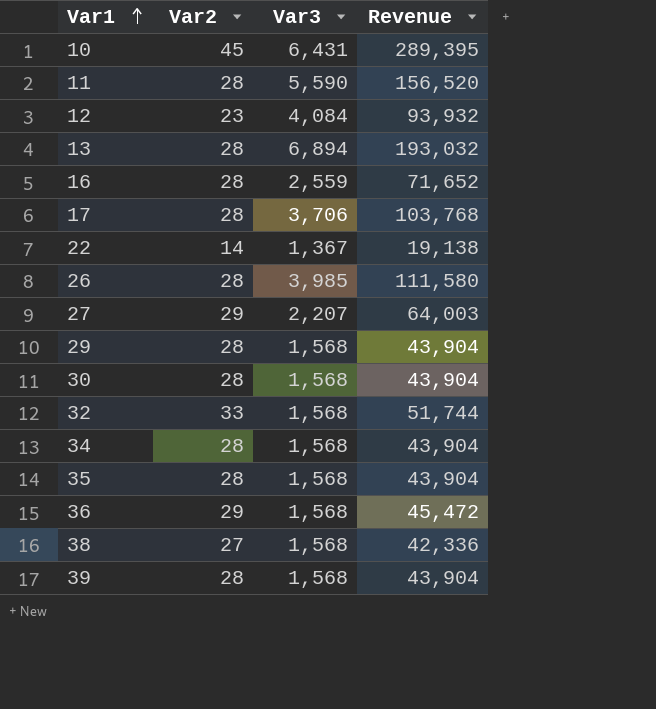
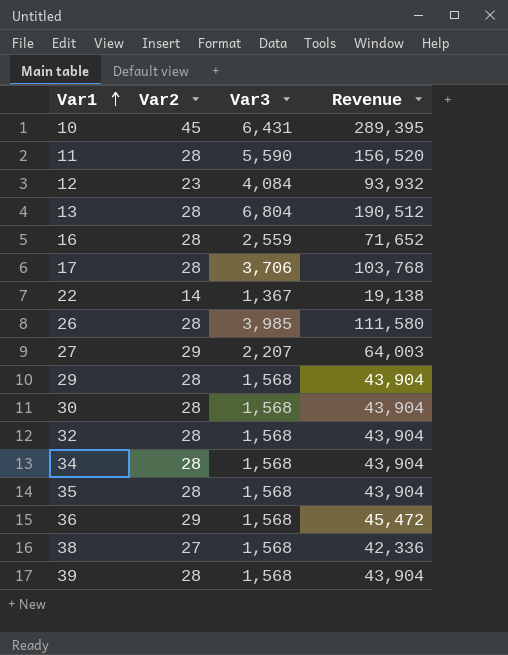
13 | Var3: 6,894 -> 6,804
13 | Revenue: 193,032 -> 190,512
32 | Var2: 33 -> 28
32 | Revenue: 51,744 -> 43,904

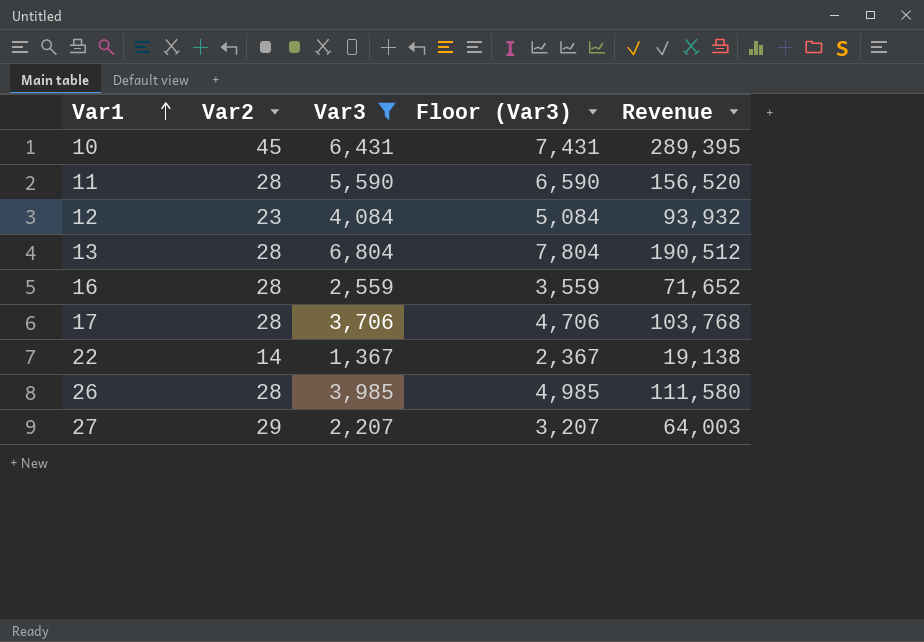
filter: none -> Var3 != 1,568
column Floor (Var3) | formula: none -> [Var3] + 1000

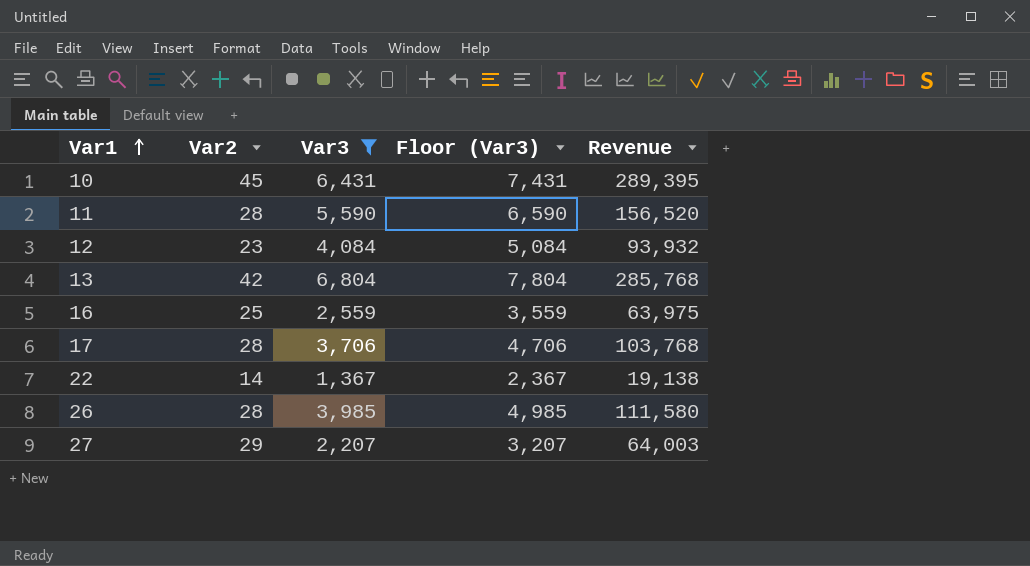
13 | Var2: 28 -> 42
13 | Revenue: 190,512 -> 285,768
16 | Var2: 28 -> 25
16 | Revenue: 71,652 -> 63,975

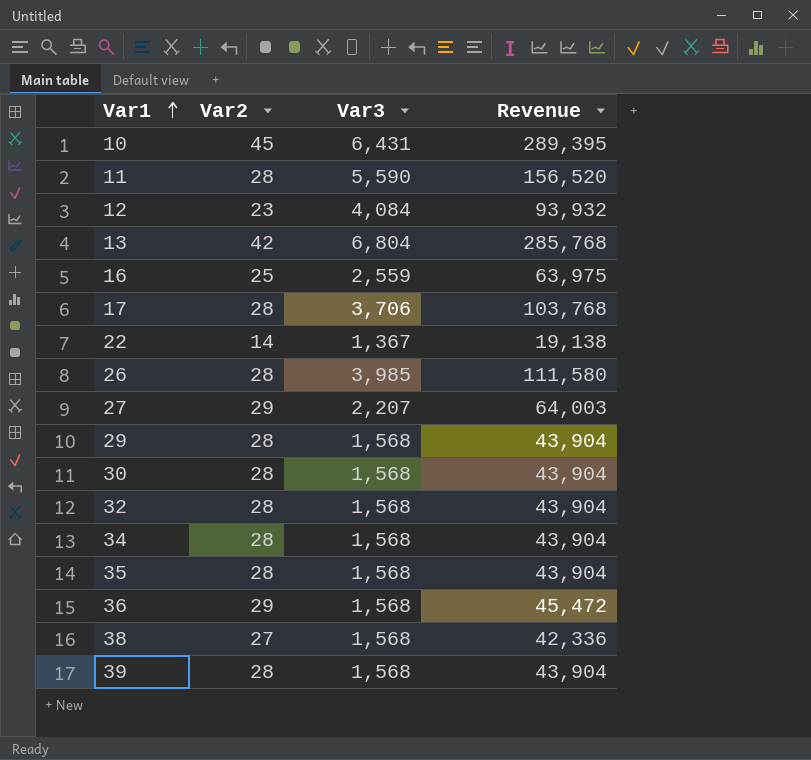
filter: Var3 != 1,568 -> none
column Floor (Var3) | formula: [Var3] + 1000 -> none

